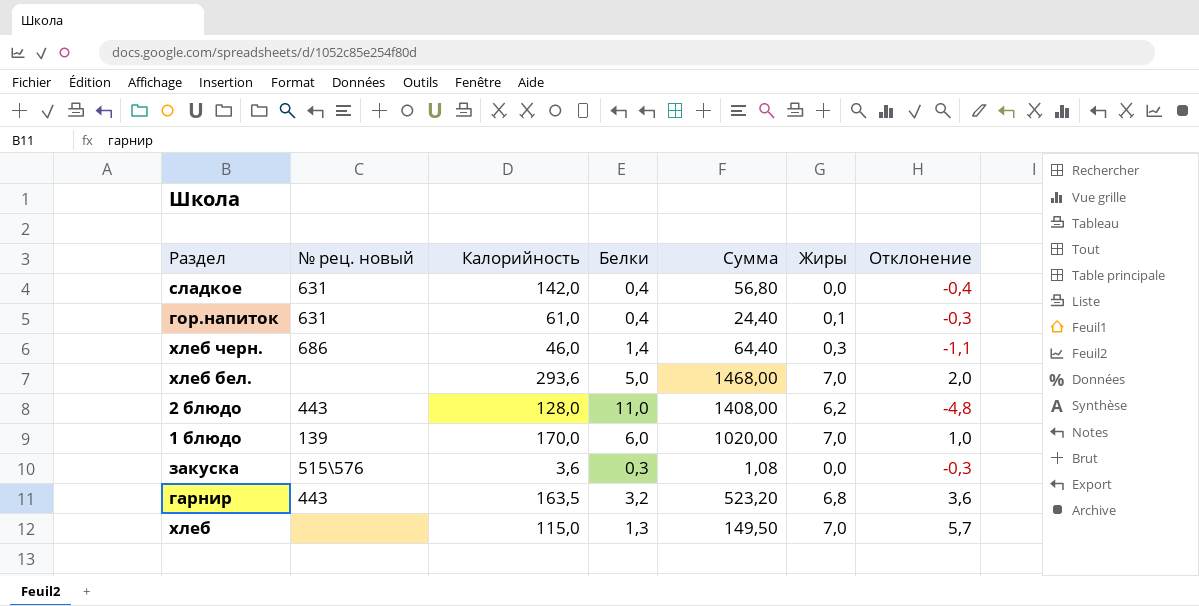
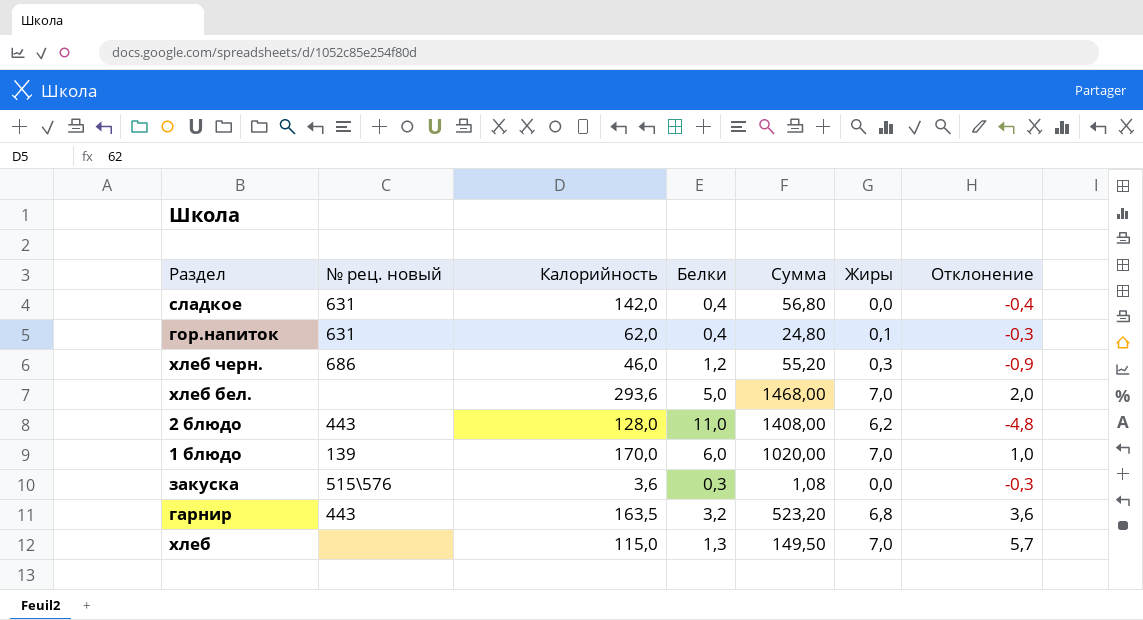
гор.напиток | Калорийность: 61,0 -> 62,0
гор.напиток | Сумма: 24,40 -> 24,80
хлеб черн. | Белки: 1,4 -> 1,2
хлеб черн. | Сумма: 64,40 -> 55,20
хлеб черн. | Отклонение: -1,1 -> -0,9

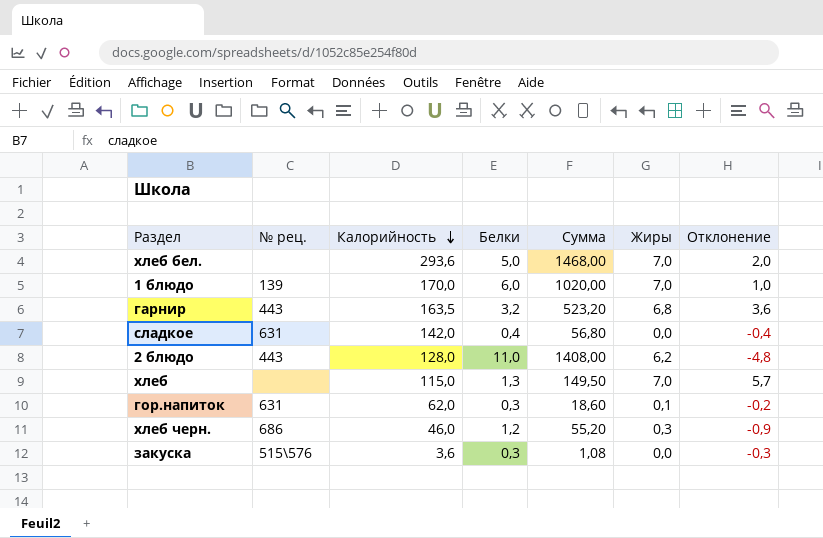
row order: none -> Калорийность descending
column name: № рец. новый -> № рец.
гор.напиток | Белки: 0,4 -> 0,3
гор.напиток | Сумма: 24,80 -> 18,60
гор.напиток | Отклонение: -0,3 -> -0,2

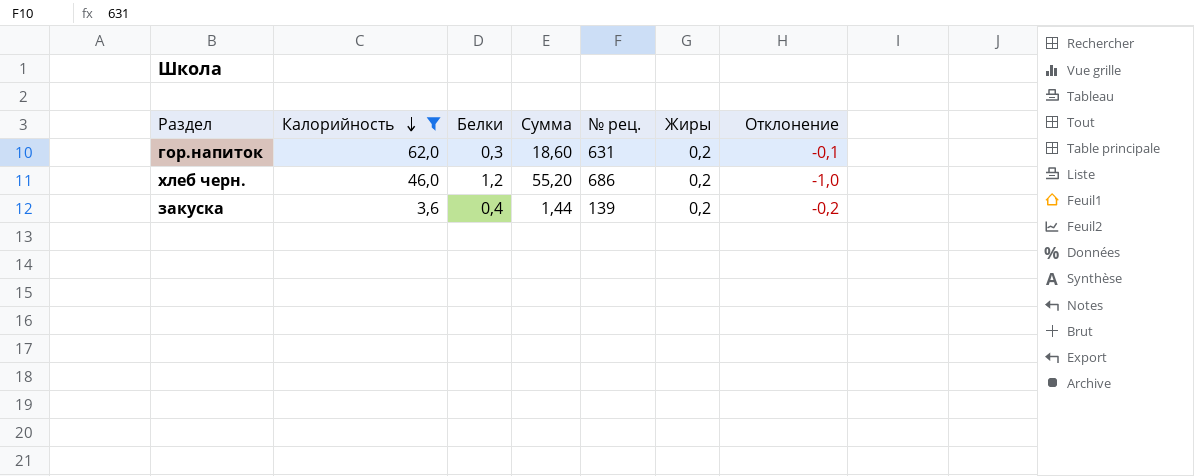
filter: none -> Калорийность <= 62,0
column № рец. | position: 2 -> 5
гор.напиток | Жиры: 0,1 -> 0,2
гор.напиток | Отклонение: -0,2 -> -0,1
хлеб черн. | Жиры: 0,3 -> 0,2
хлеб черн. | Отклонение: -0,9 -> -1,0
закуска | Белки: 0,3 -> 0,4
закуска | Сумма: 1,08 -> 1,44
закуска | № рец.: 515\576 -> 139
закуска | Жиры: 0,0 -> 0,2
закуска | Отклонение: -0,3 -> -0,2

